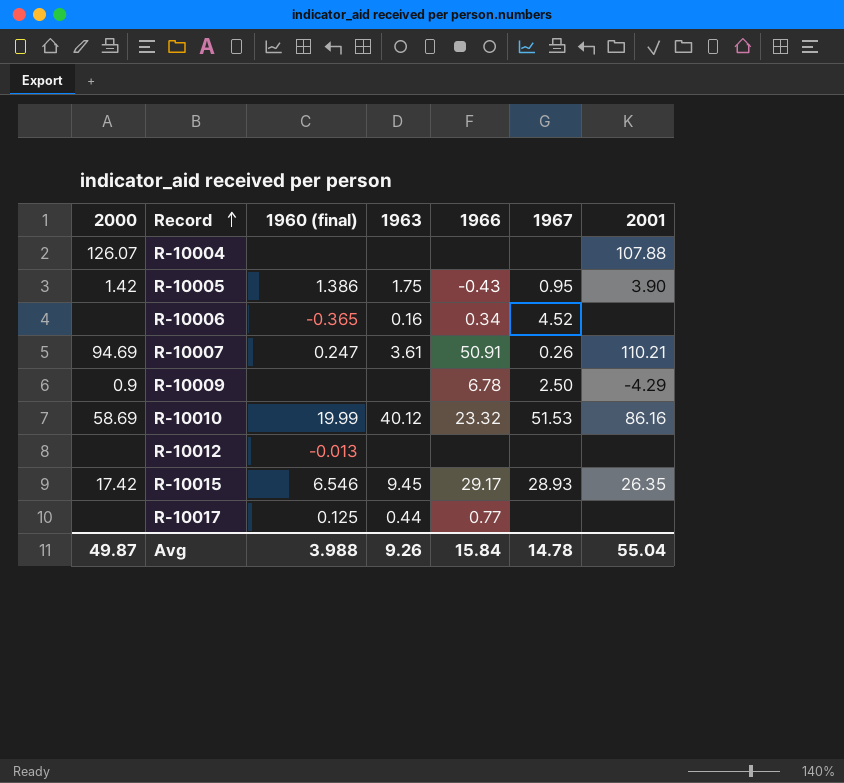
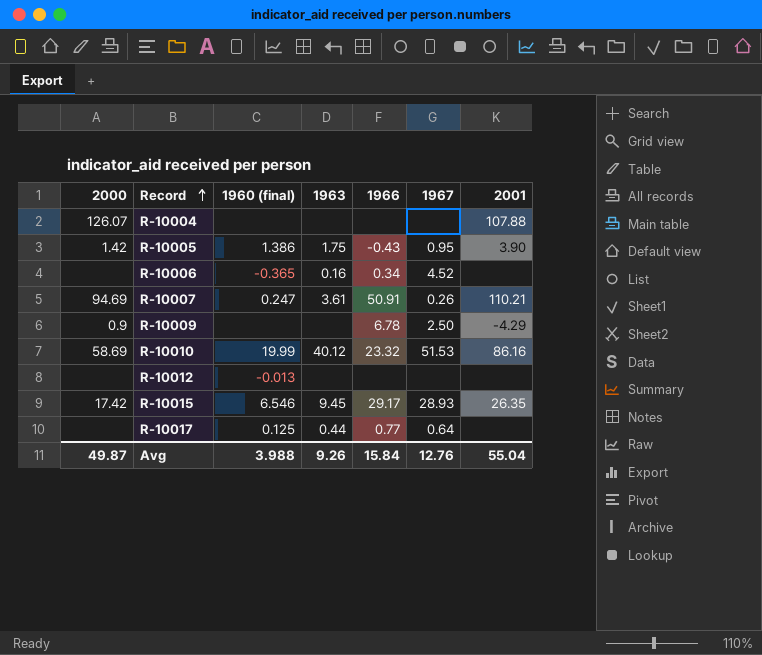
R-10017 | 1967: none -> 0.64
Avg | 1967: 14.78 -> 12.76

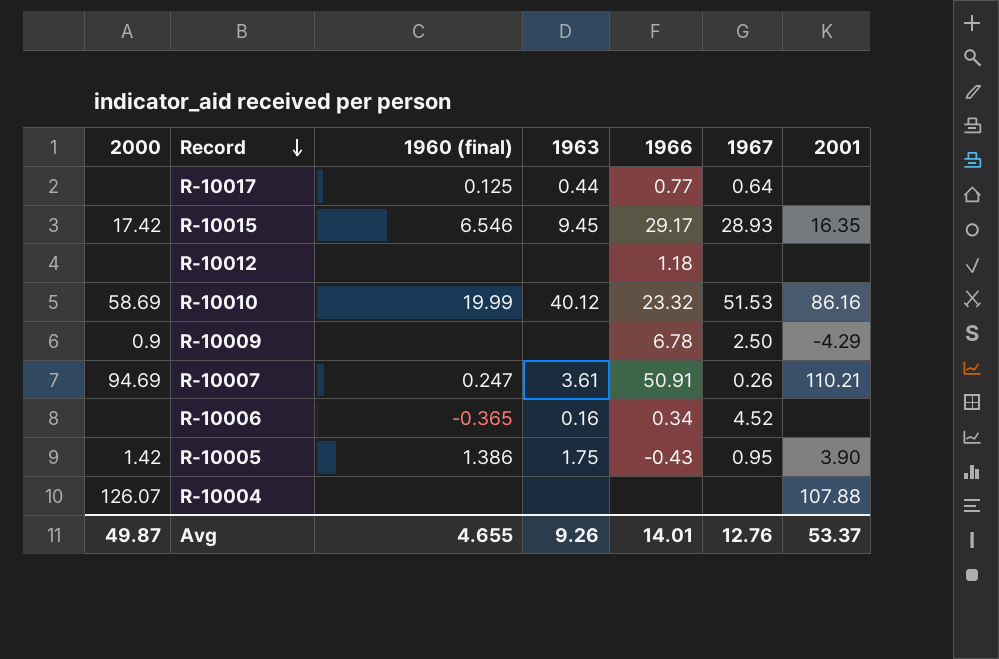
row order: Record ascending -> Record descending
R-10015 | 2001: 26.35 -> 16.35
R-10012 | 1960 (final): -0.013 -> none
R-10012 | 1966: none -> 1.18
Avg | 1960 (final): 3.988 -> 4.655
Avg | 1966: 15.84 -> 14.01
Avg | 2001: 55.04 -> 53.37

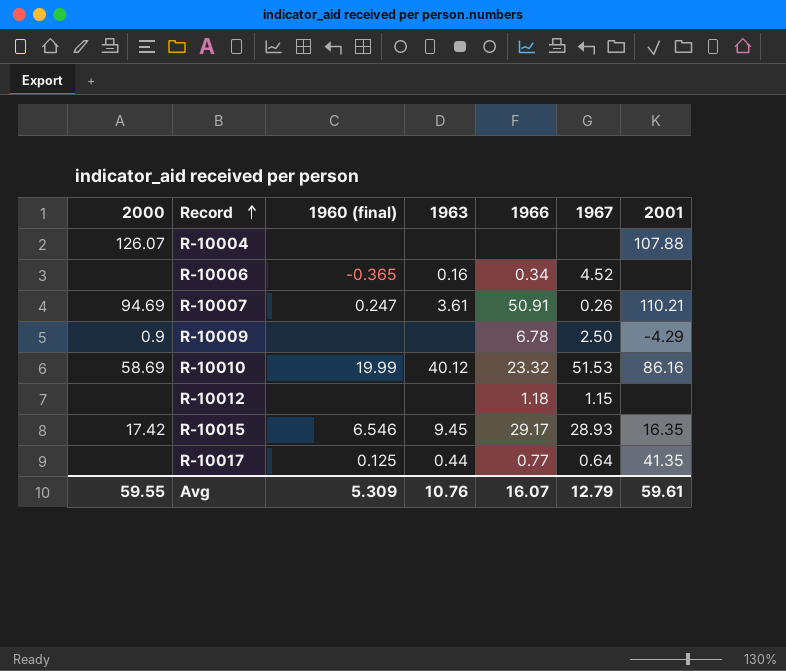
row order: Record descending -> Record ascending
row R-10005: 1.42 | 1.386 | 1.75 | -0.43 | 0.95 | 3.90 -> none
R-10012 | 1967: none -> 1.15
R-10017 | 2001: none -> 41.35
Avg | 2000: 49.87 -> 59.55
Avg | 1960 (final): 4.655 -> 5.309
Avg | 1963: 9.26 -> 10.76
Avg | 1966: 14.01 -> 16.07
Avg | 1967: 12.76 -> 12.79
Avg | 2001: 53.37 -> 59.61

